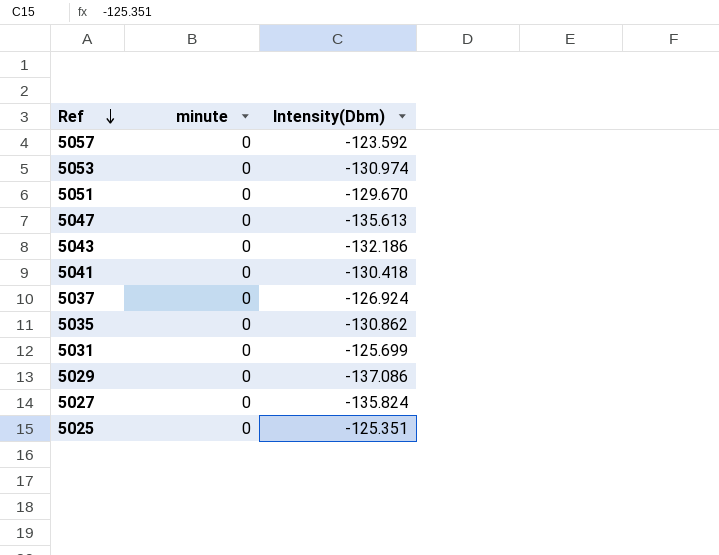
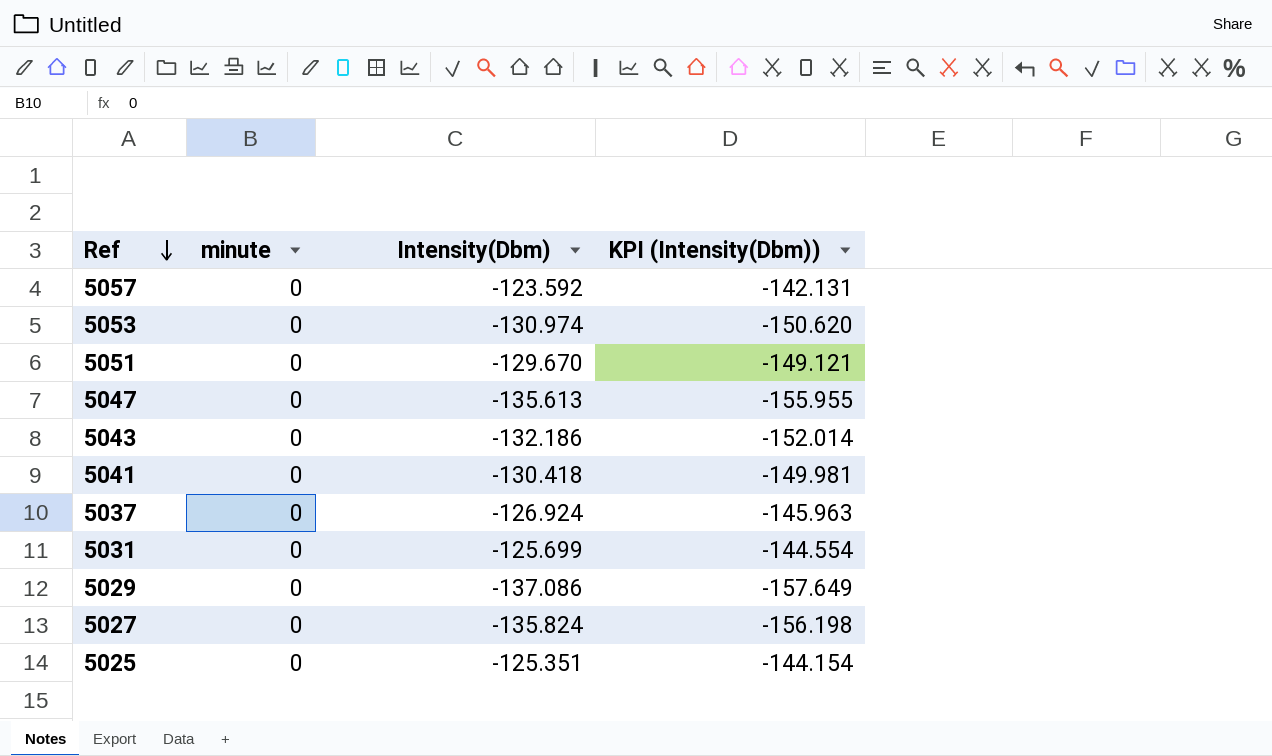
column KPI (Intensity(Dbm)) | formula: none -> [Intensity(Dbm)] * 1.15
row 5035: 0 | -130.862 -> none

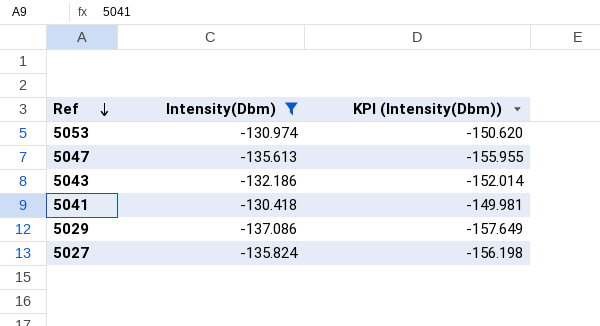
filter: none -> Intensity(Dbm) <= -130.418
column minute | position: 2 -> none

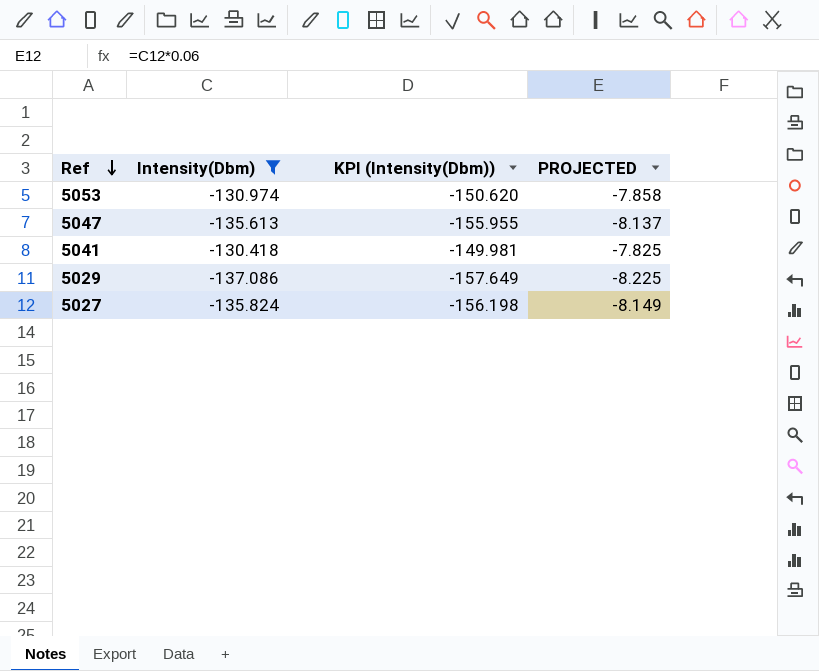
column PROJECTED | formula: none -> [Intensity(Dbm)] * 0.06
row 5043: -132.186 | -152.014 -> none

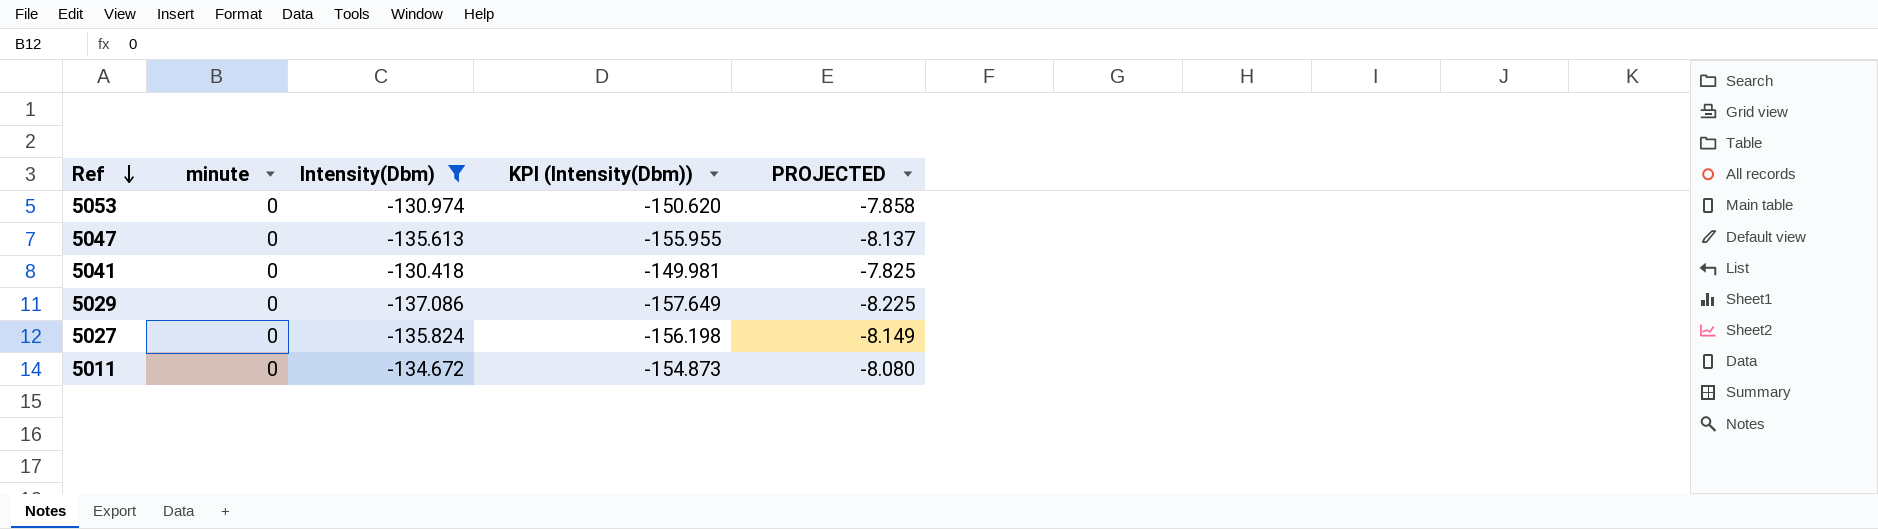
column minute | position: none -> 2
row 5011: none -> 0 | -134.672 | -154.873 | -8.080

